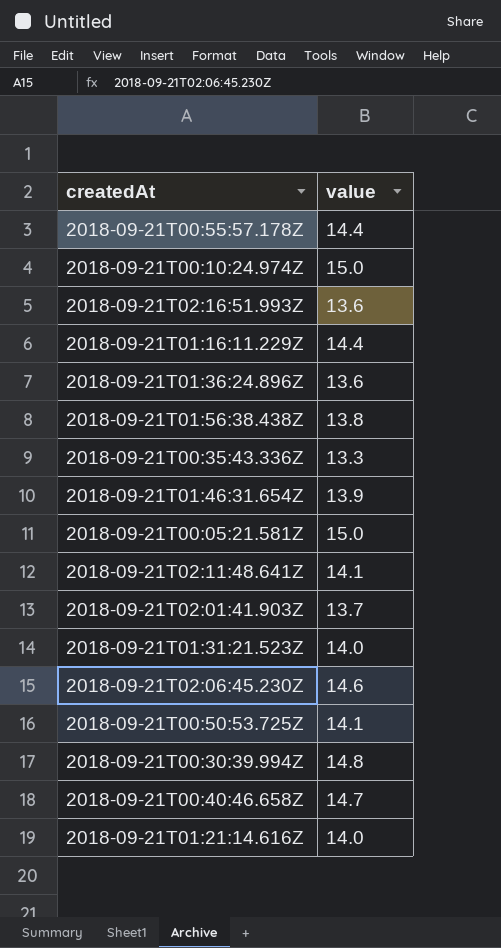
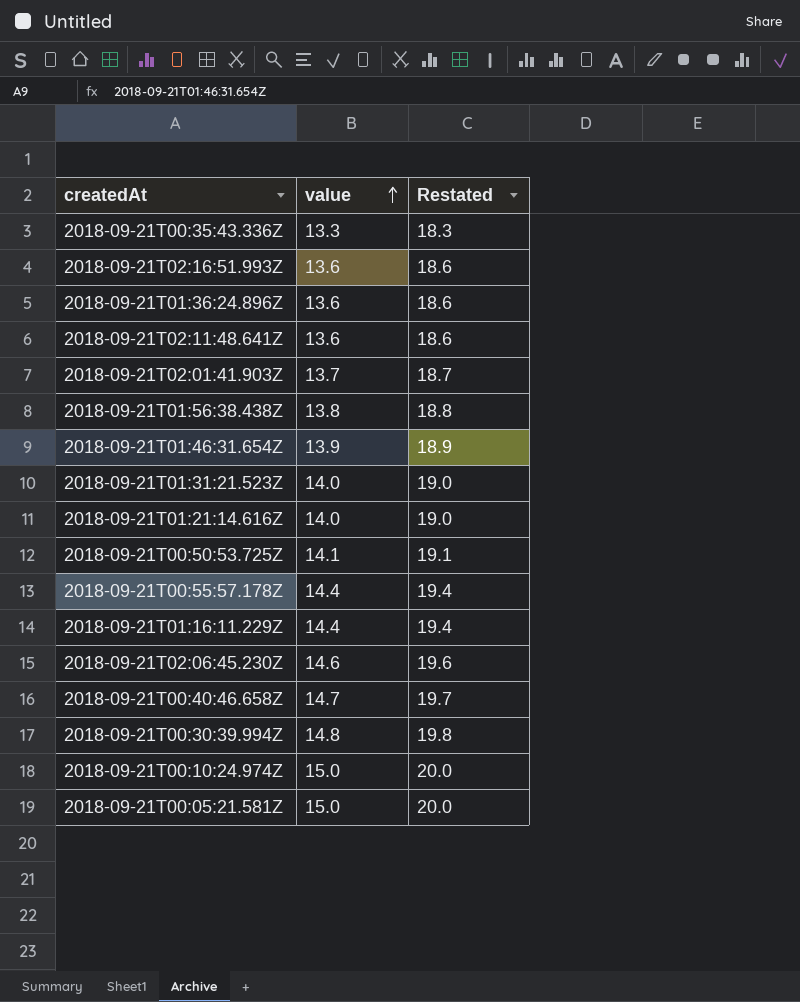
row order: none -> value ascending
column Restated | formula: none -> [value] + 5
2018-09-21T02:11:48.641Z | value: 14.1 -> 13.6

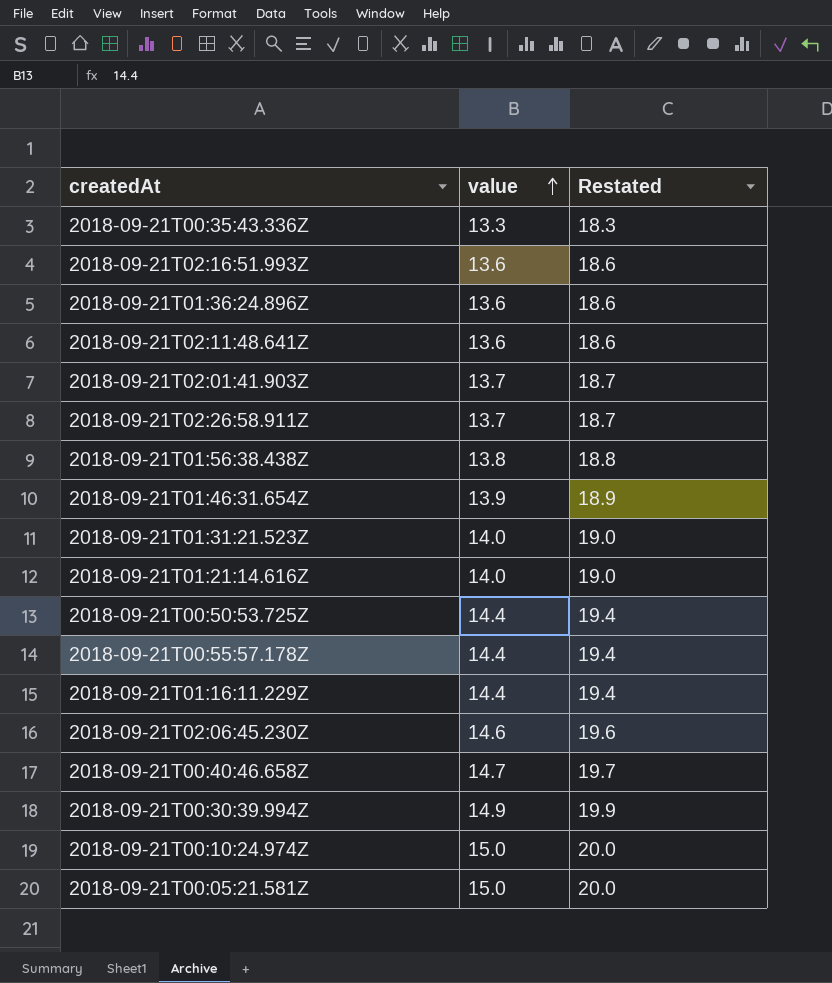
row 2018-09-21T02:26:58.911Z: none -> 13.7 | 18.7
2018-09-21T00:50:53.725Z | value: 14.1 -> 14.4
2018-09-21T00:50:53.725Z | Restated: 19.1 -> 19.4
2018-09-21T00:30:39.994Z | value: 14.8 -> 14.9
2018-09-21T00:30:39.994Z | Restated: 19.8 -> 19.9

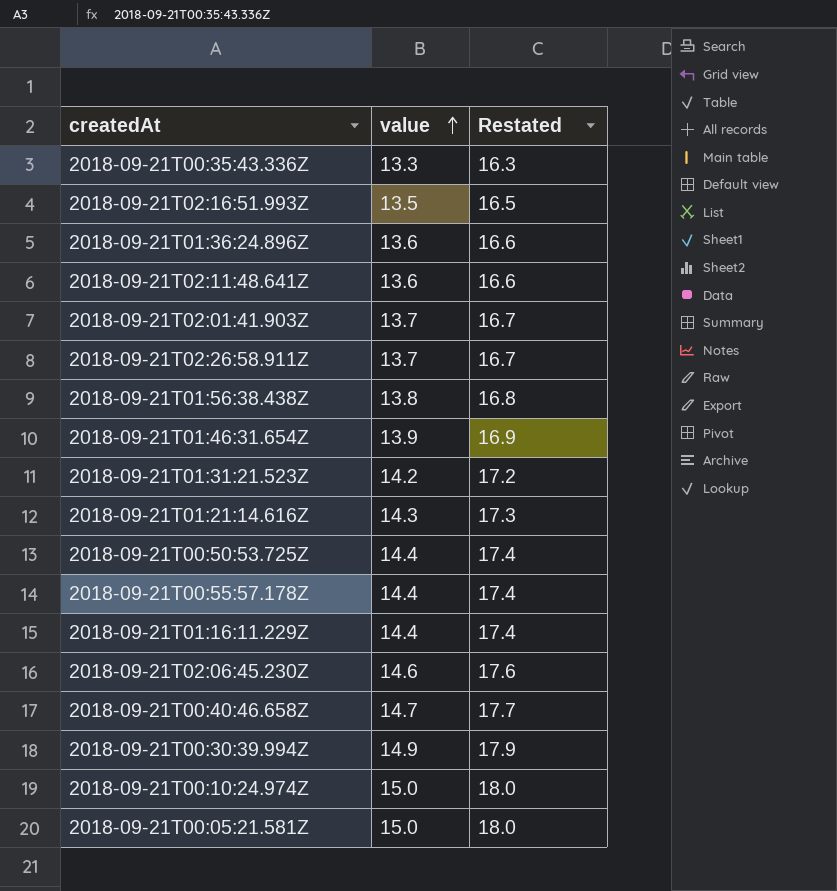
column Restated | formula: [value] + 5 -> [value] + 3
2018-09-21T02:16:51.993Z | value: 13.6 -> 13.5
2018-09-21T01:31:21.523Z | value: 14.0 -> 14.2
2018-09-21T01:21:14.616Z | value: 14.0 -> 14.3

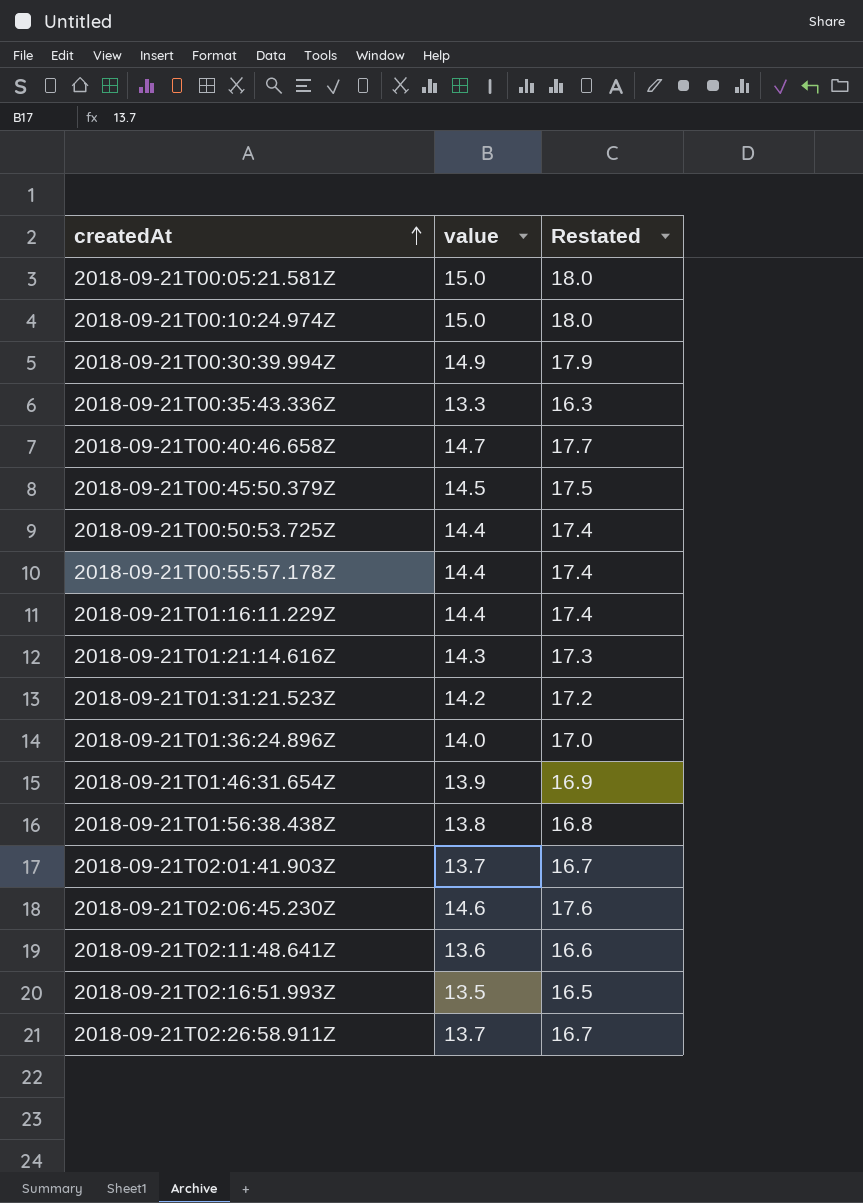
row order: value ascending -> createdAt ascending
row 2018-09-21T00:45:50.379Z: none -> 14.5 | 17.5
2018-09-21T01:36:24.896Z | value: 13.6 -> 14.0
2018-09-21T01:36:24.896Z | Restated: 16.6 -> 17.0

